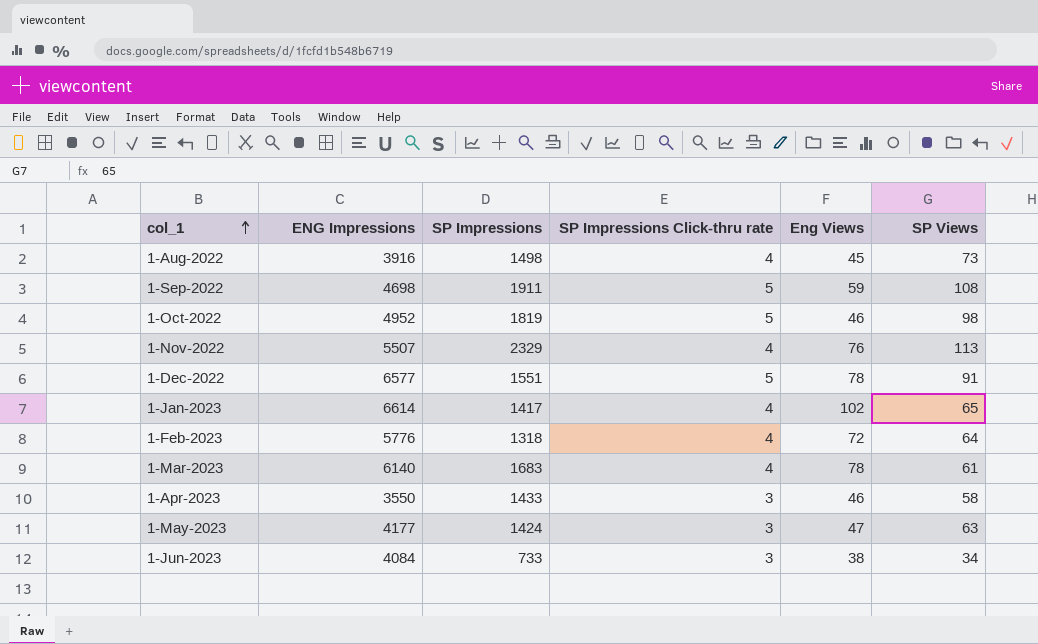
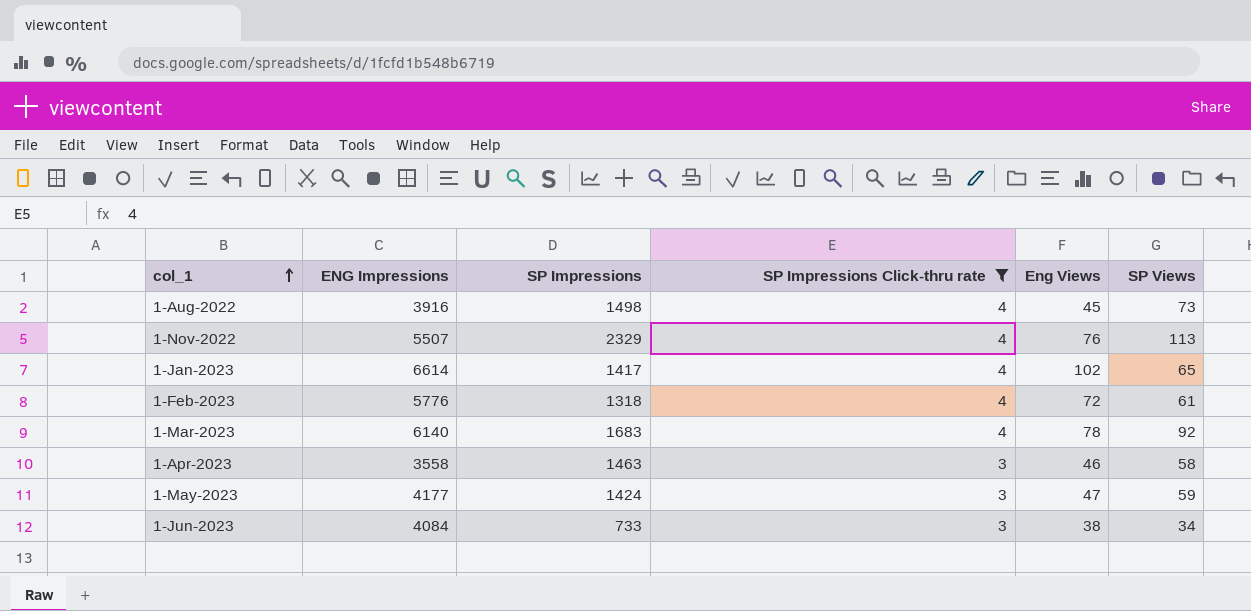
filter: none -> SP Impressions Click-thru rate != 5
1-Feb-2023 | SP Views: 64 -> 61
1-Mar-2023 | SP Views: 61 -> 92
1-Apr-2023 | ENG Impressions: 3550 -> 3558
1-Apr-2023 | SP Impressions: 1433 -> 1463
1-May-2023 | SP Views: 63 -> 59

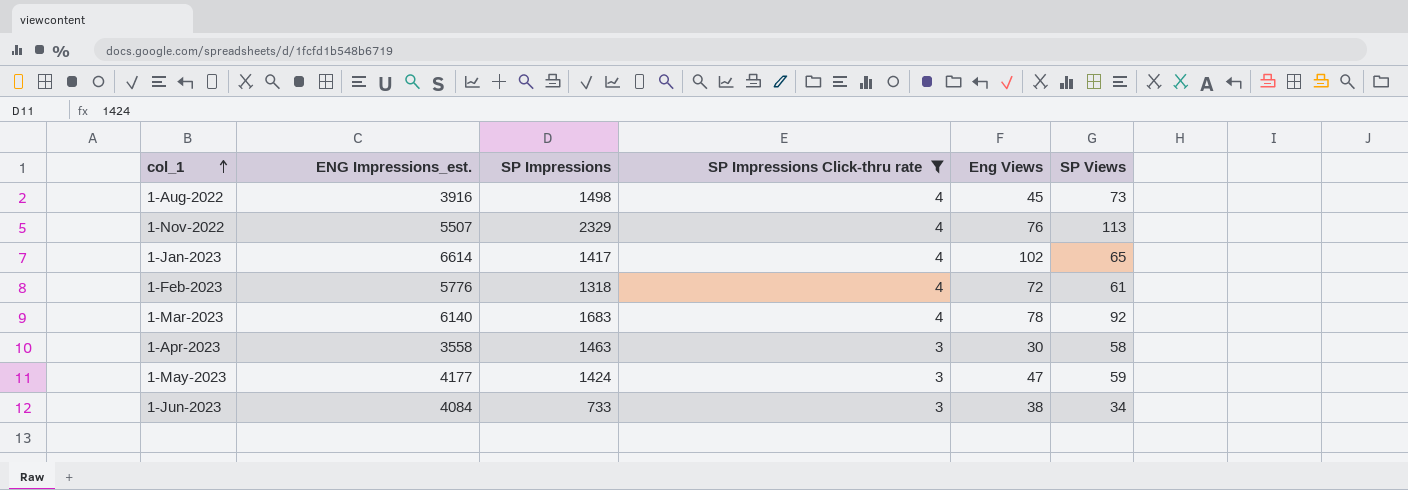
column name: ENG Impressions -> ENG Impressions_est.
1-Apr-2023 | Eng Views: 46 -> 30

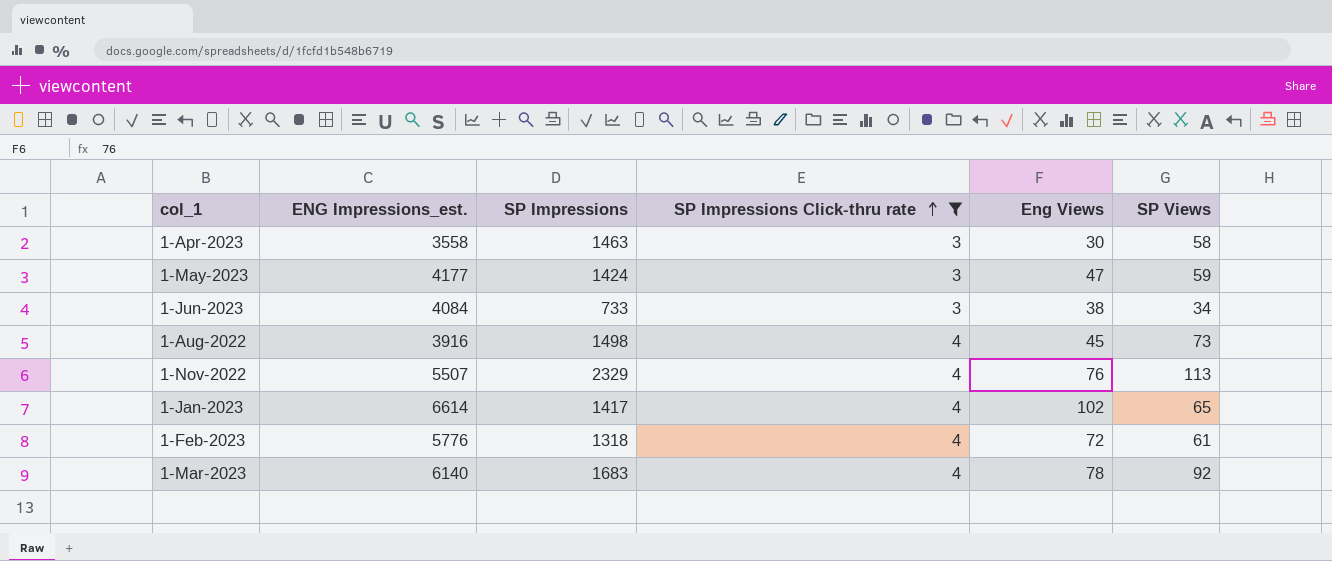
row order: col_1 ascending -> SP Impressions Click-thru rate ascending

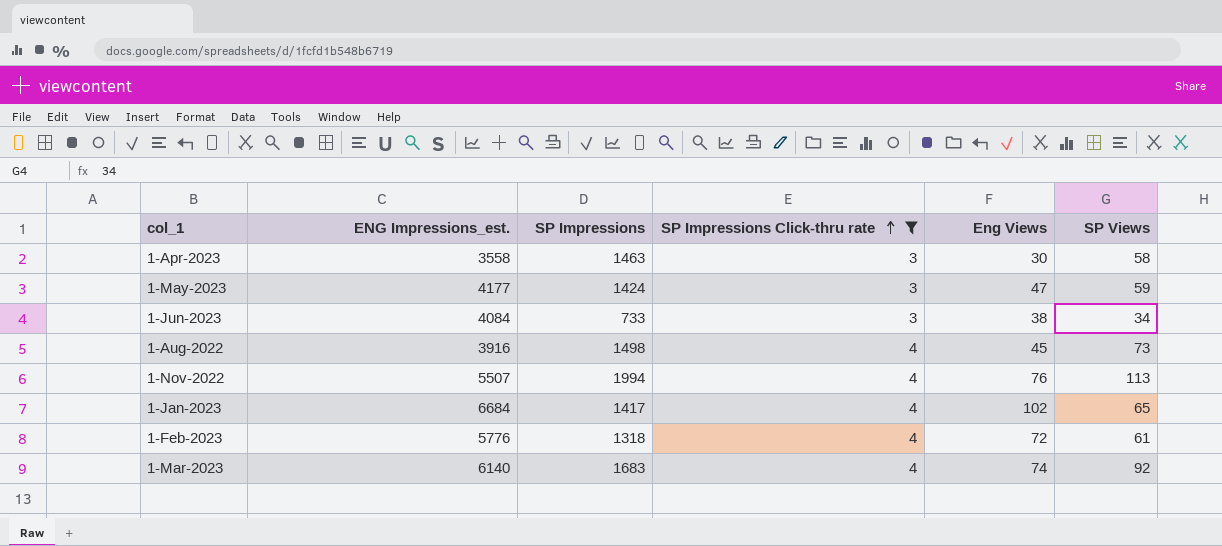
1-Nov-2022 | SP Impressions: 2329 -> 1994
1-Jan-2023 | ENG Impressions_est.: 6614 -> 6684
1-Mar-2023 | Eng Views: 78 -> 74

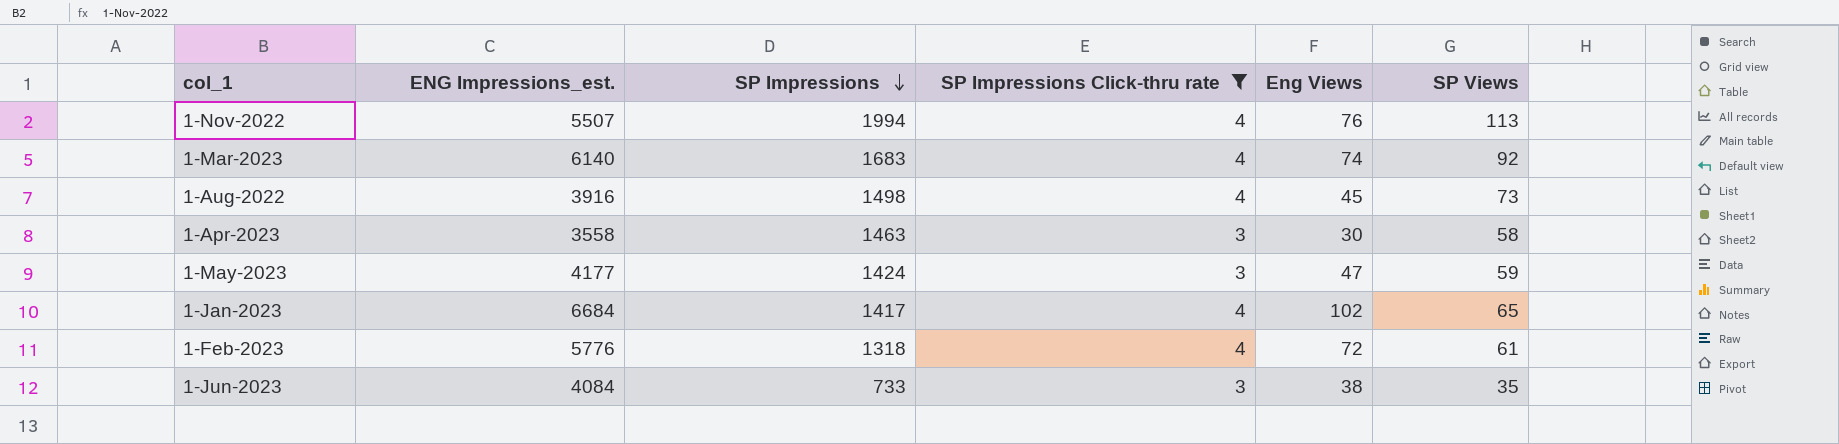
row order: SP Impressions Click-thru rate ascending -> SP Impressions descending
1-Jun-2023 | SP Views: 34 -> 35

